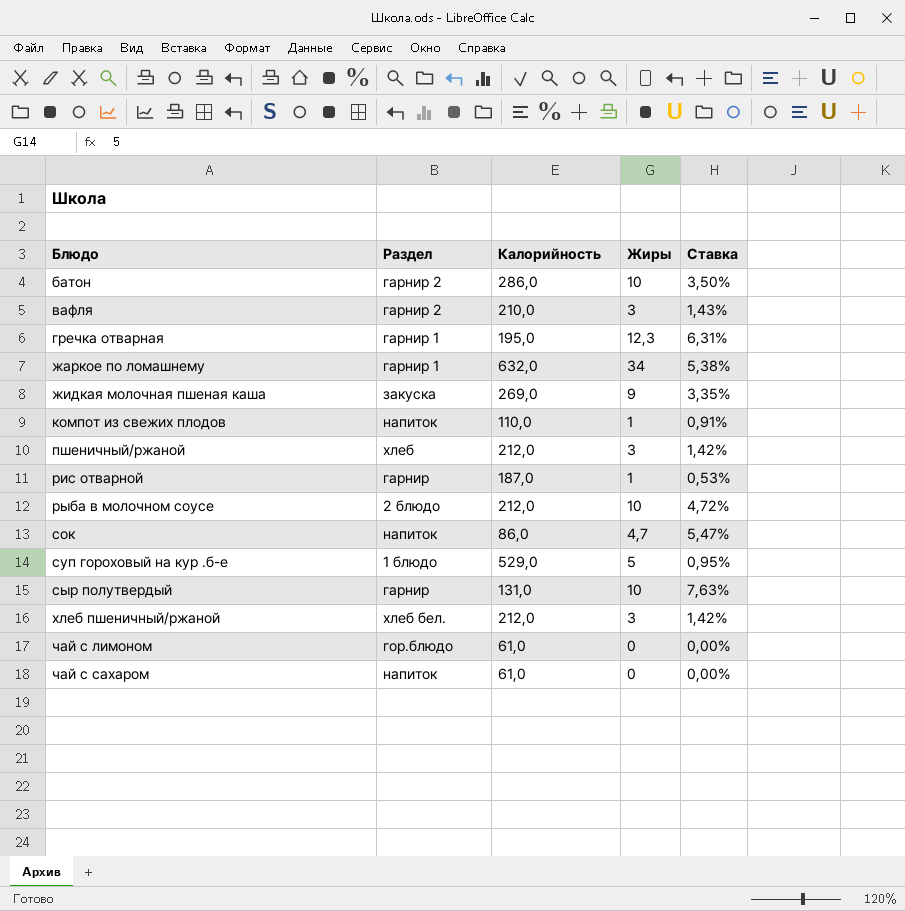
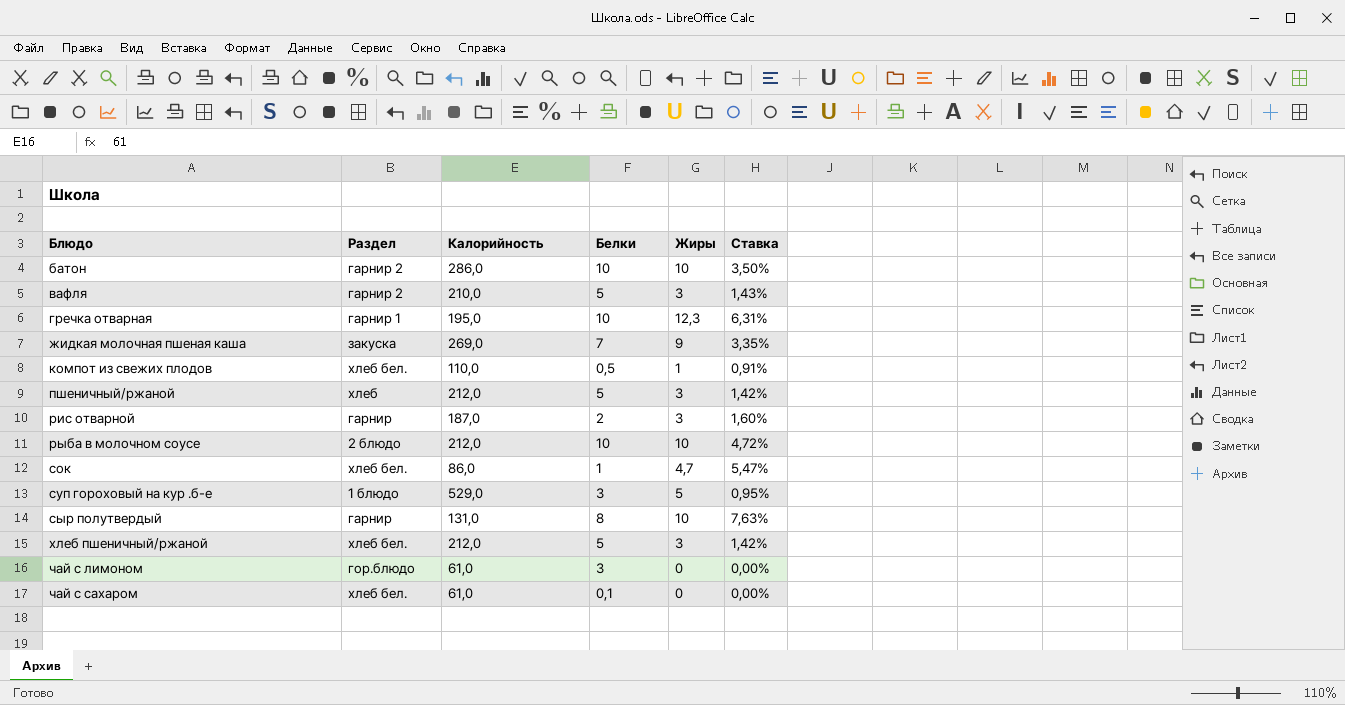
column Белки | position: none -> 4
row жаркое по ломашнему: гарнир 1 | 632,0 | 34 | 5,38% -> none
компот из свежих плодов | Раздел: напиток -> хлеб бел.
рис отварной | Жиры: 1 -> 3
рис отварной | Ставка: 0,53% -> 1,60%
сок | Раздел: напиток -> хлеб бел.
чай с сахаром | Раздел: напиток -> хлеб бел.

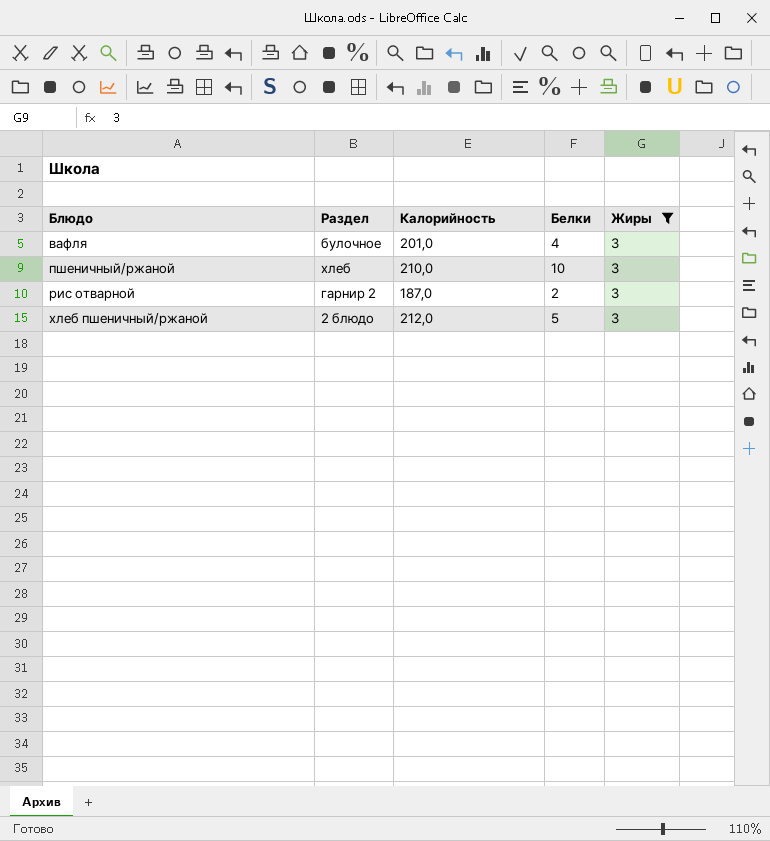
filter: none -> Жиры = 3
column Ставка | formula: [Жиры] / [Калорийность] -> none
вафля | Раздел: гарнир 2 -> булочное
вафля | Калорийность: 210,0 -> 201,0
вафля | Белки: 5 -> 4
пшеничный/ржаной | Калорийность: 212,0 -> 210,0
пшеничный/ржаной | Белки: 5 -> 10
рис отварной | Раздел: гарнир -> гарнир 2
хлеб пшеничный/ржаной | Раздел: хлеб бел. -> 2 блюдо

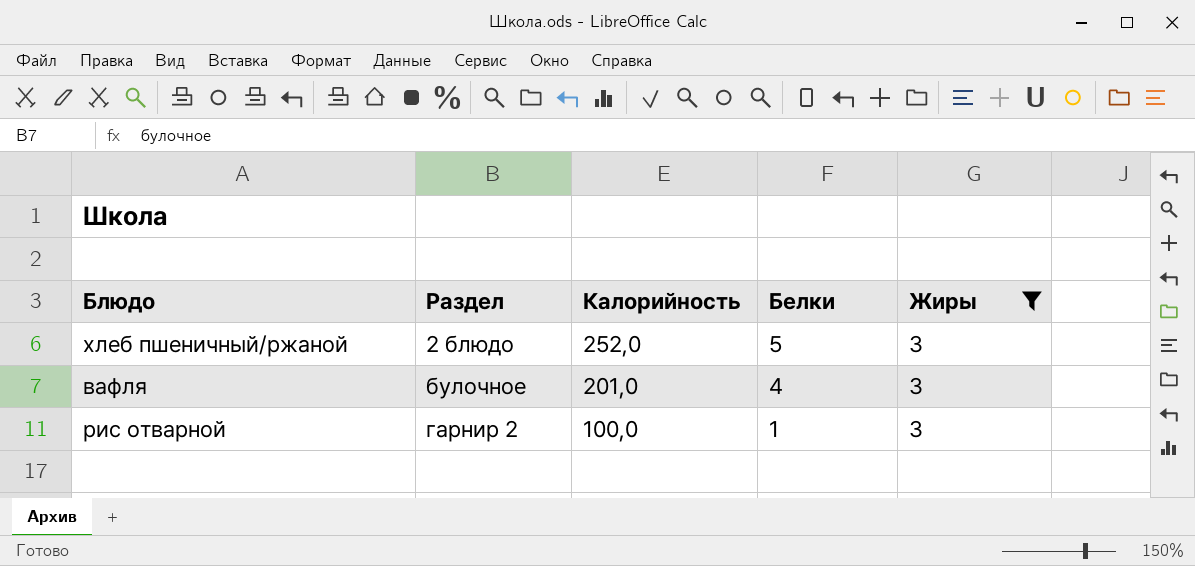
row order: Блюдо ascending -> Раздел ascending
row пшеничный/ржаной: хлеб | 210,0 | 10 | 3 -> none
хлеб пшеничный/ржаной | Калорийность: 212,0 -> 252,0
рис отварной | Калорийность: 187,0 -> 100,0
рис отварной | Белки: 2 -> 1

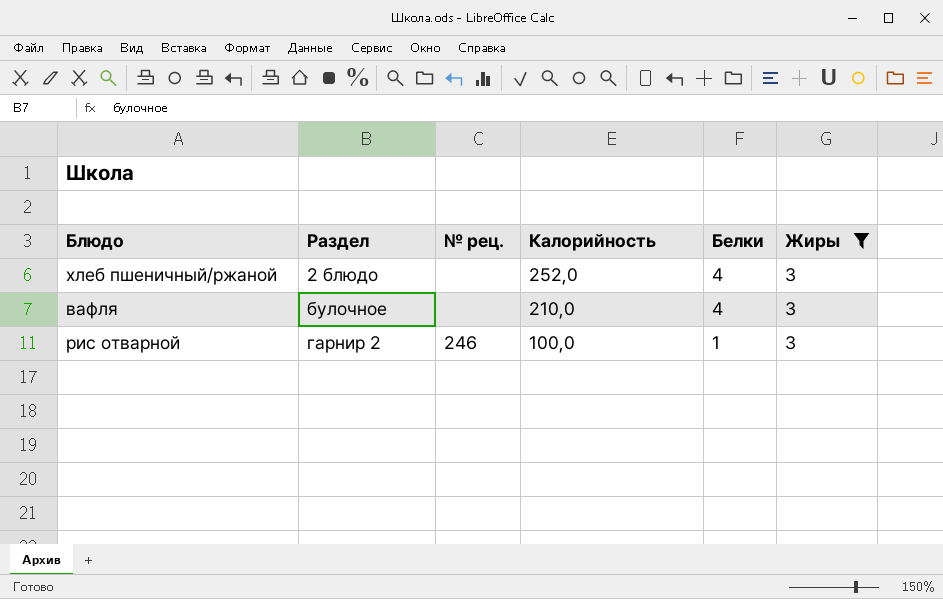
column № рец. | position: none -> 3
хлеб пшеничный/ржаной | Белки: 5 -> 4
вафля | Калорийность: 201,0 -> 210,0

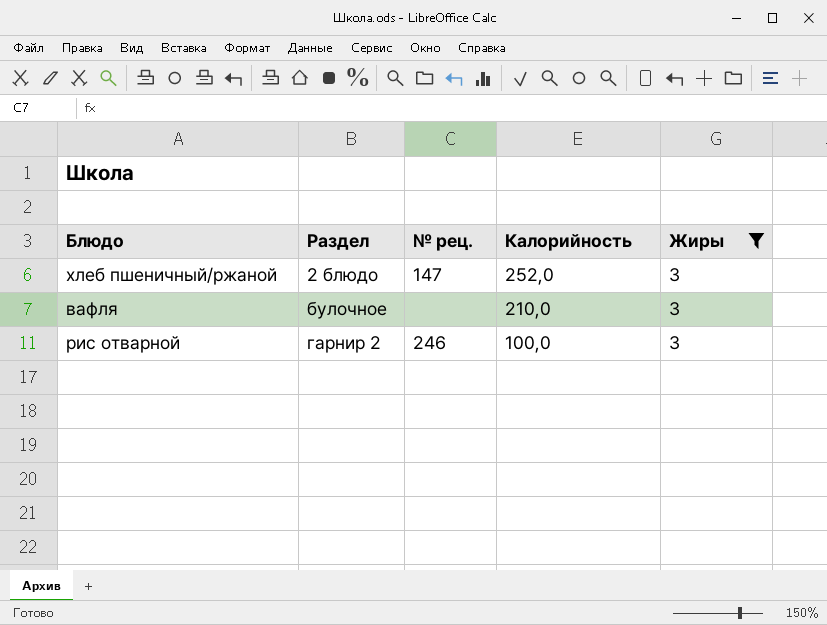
column Белки | position: 5 -> none
хлеб пшеничный/ржаной | № рец.: none -> 147

